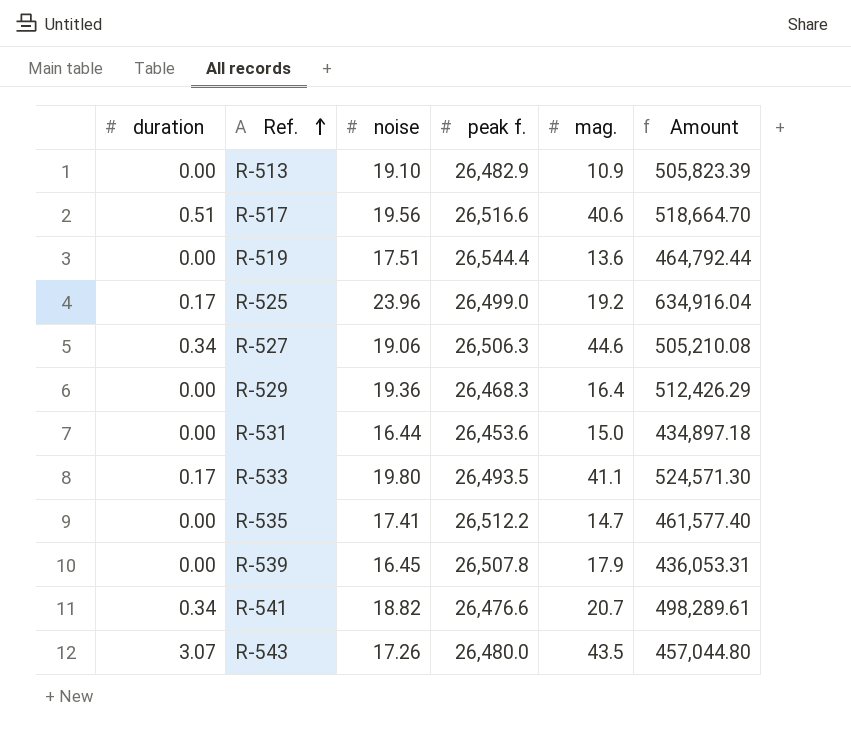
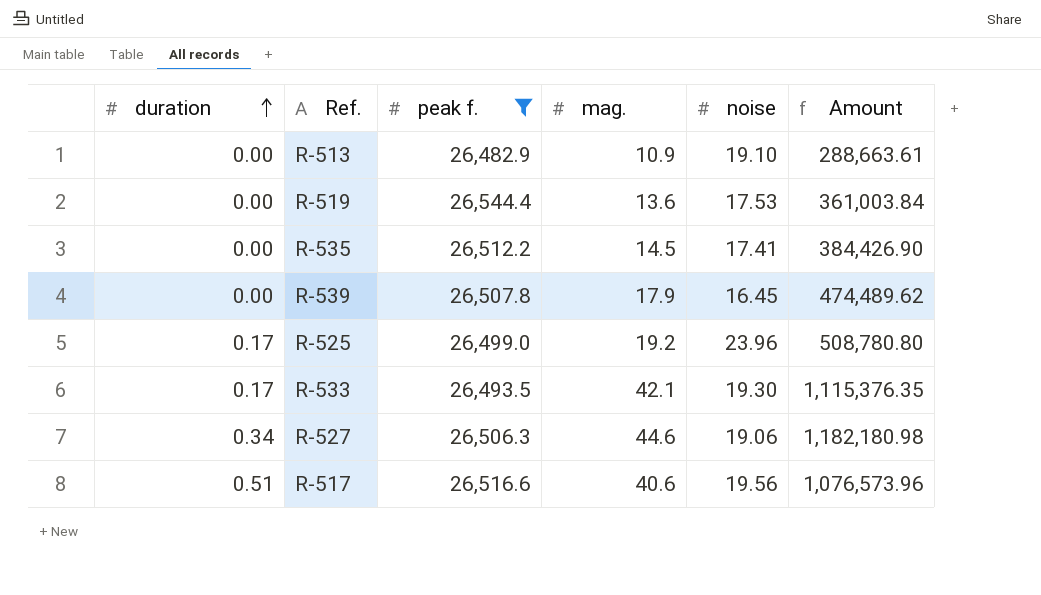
filter: none -> peak f. >= 26,482.9
row order: Ref. ascending -> duration ascending
column noise | position: 3 -> 5
column Amount | formula: [noise] * [peak f.] -> [peak f.] * [mag.]
R-519 | noise: 17.51 -> 17.53
R-535 | mag.: 14.7 -> 14.5
R-533 | mag.: 41.1 -> 42.1
R-533 | noise: 19.80 -> 19.30

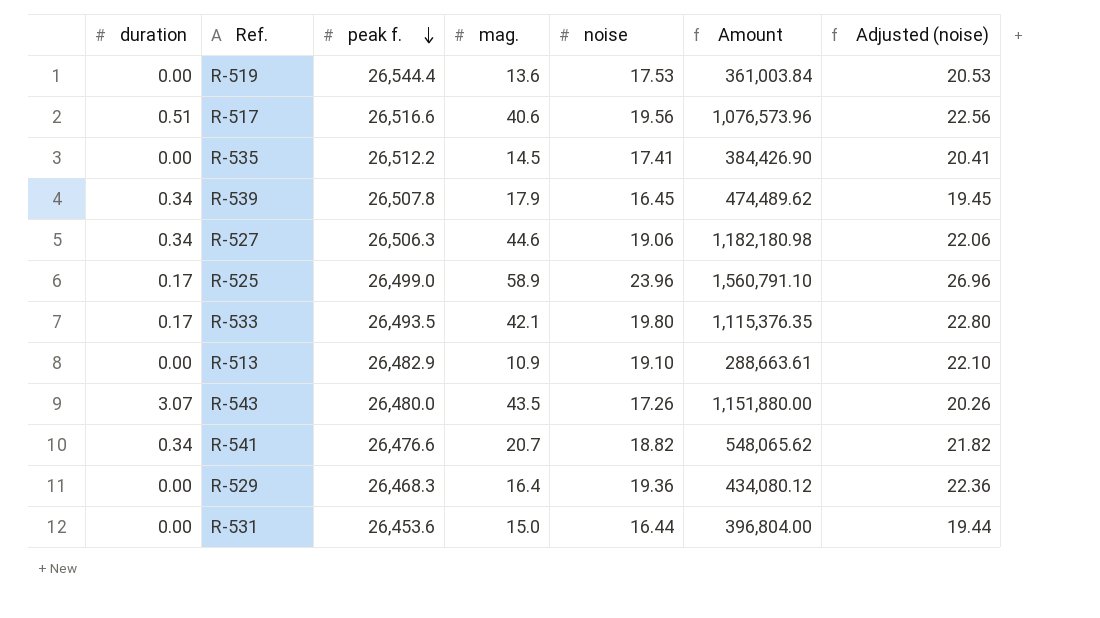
filter: peak f. >= 26,482.9 -> none
row order: duration ascending -> peak f. descending
column Adjusted (noise) | formula: none -> [noise] + 3
R-539 | duration: 0.00 -> 0.34
R-525 | mag.: 19.2 -> 58.9
R-525 | Amount: 508,780.80 -> 1,560,791.10
R-533 | noise: 19.30 -> 19.80

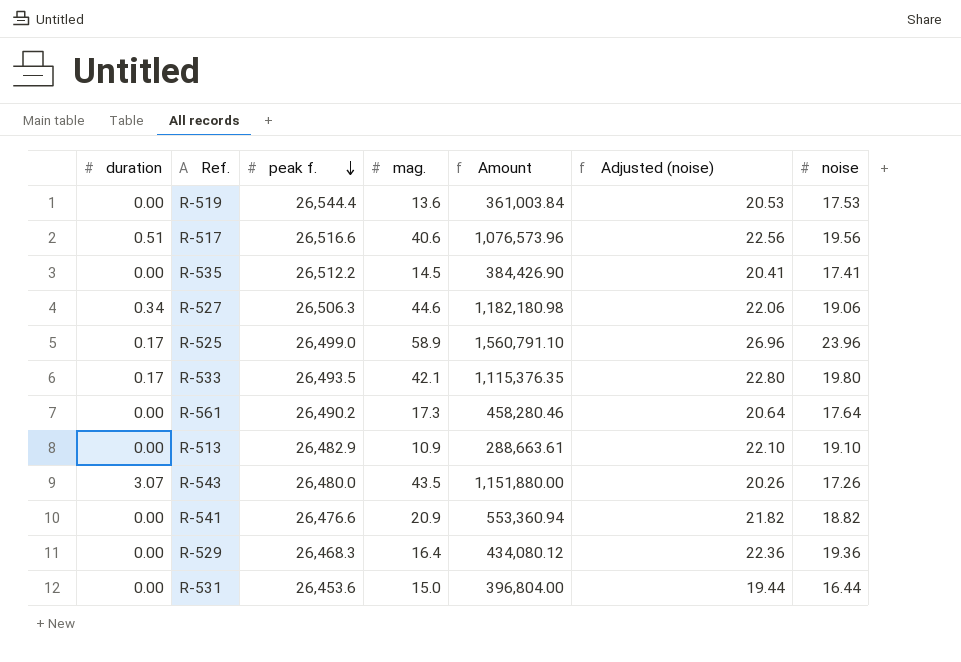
column noise | position: 5 -> 7
row R-539: 0.34 | 26,507.8 | 17.9 | 16.45 | 474,489.62 | 19.45 -> none
row R-561: none -> 0.00 | 26,490.2 | 17.3 | 458,280.46 | 20.64 | 17.64
R-541 | duration: 0.34 -> 0.00
R-541 | mag.: 20.7 -> 20.9
R-541 | Amount: 548,065.62 -> 553,360.94

